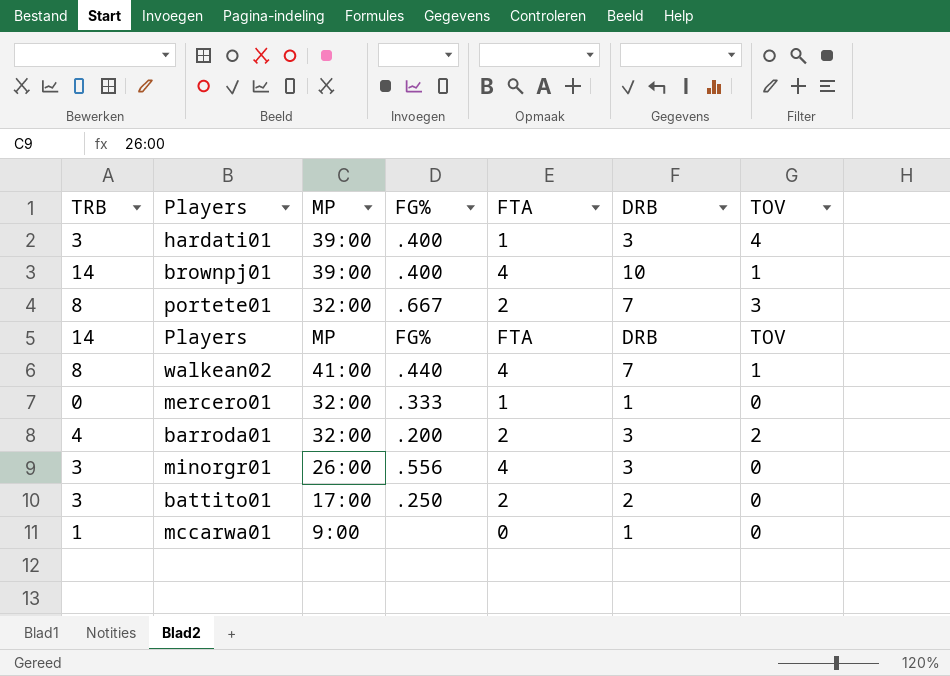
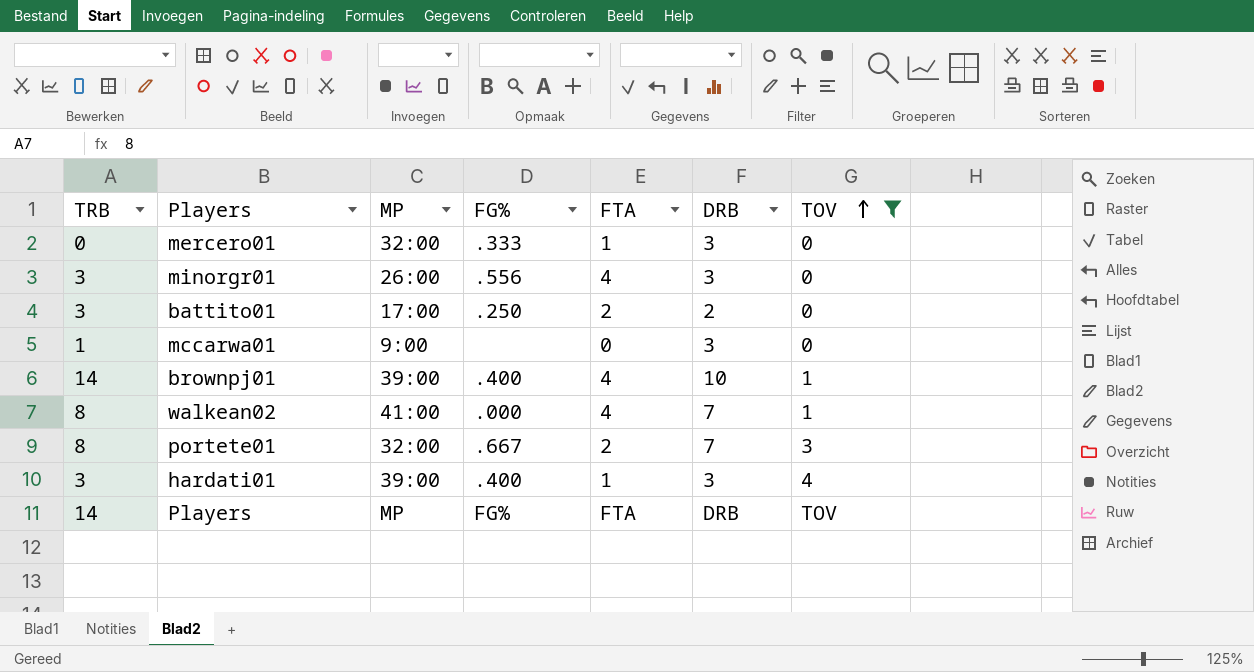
filter: none -> TOV != 2
row order: none -> TOV ascending
mercero01 | DRB: 1 -> 3
mccarwa01 | DRB: 1 -> 3
walkean02 | FG%: .440 -> .000

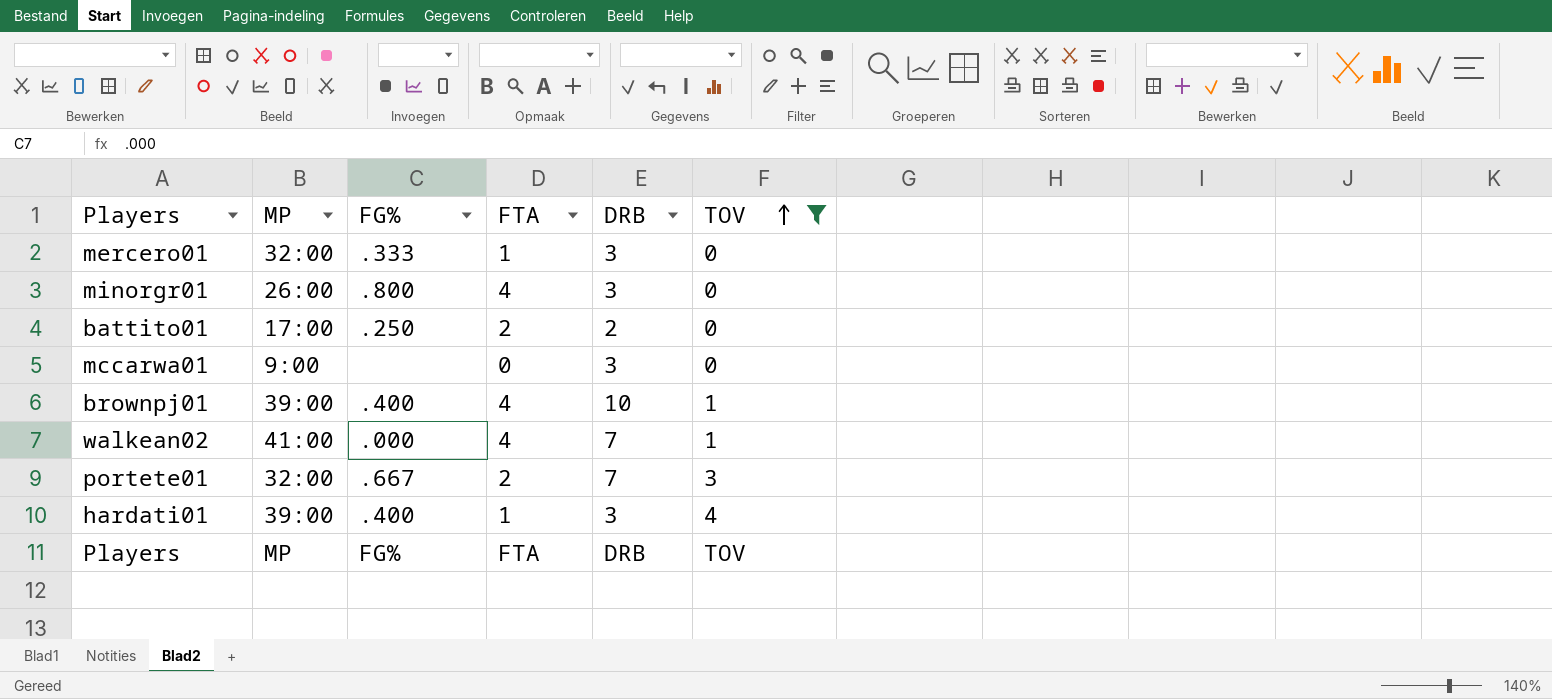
column TRB | position: 1 -> none
minorgr01 | FG%: .556 -> .800

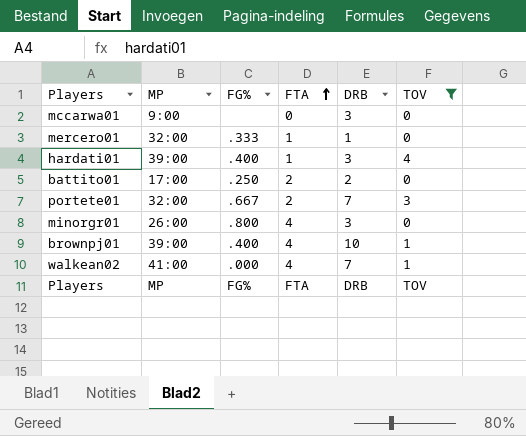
row order: TOV ascending -> FTA ascending
mercero01 | DRB: 3 -> 1

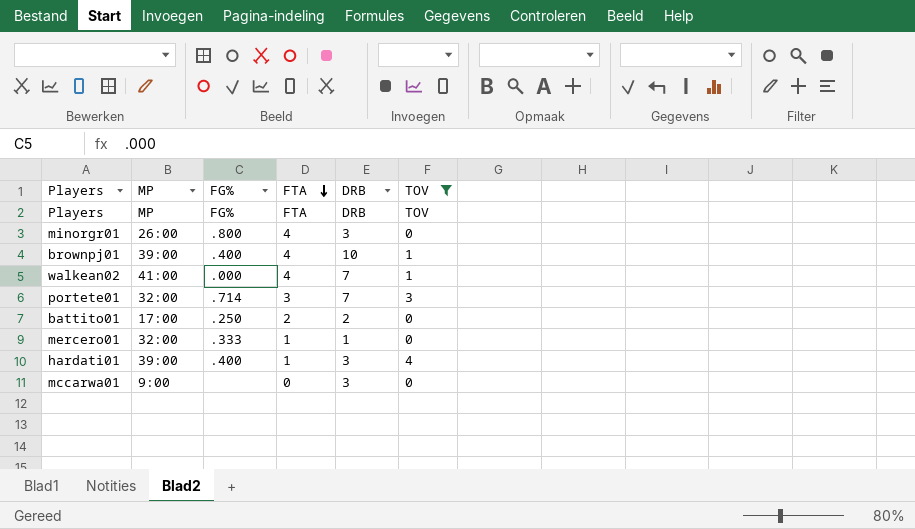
row order: FTA ascending -> FTA descending
portete01 | FG%: .667 -> .714
portete01 | FTA: 2 -> 3

